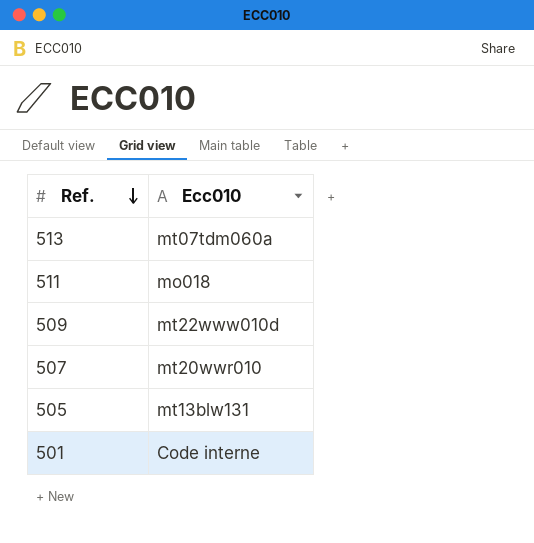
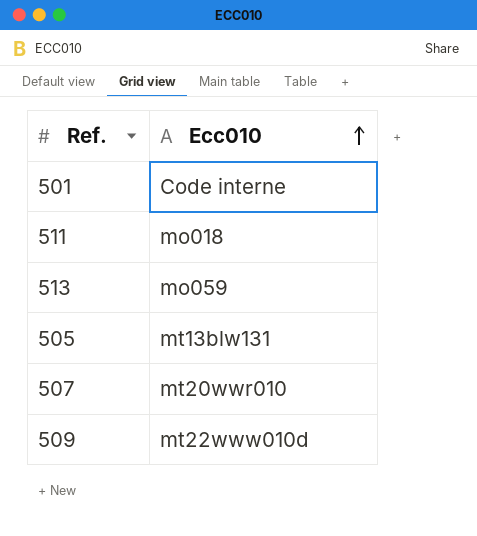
row order: Ref. descending -> Ecc010 ascending
513 | Ecc010: mt07tdm060a -> mo059

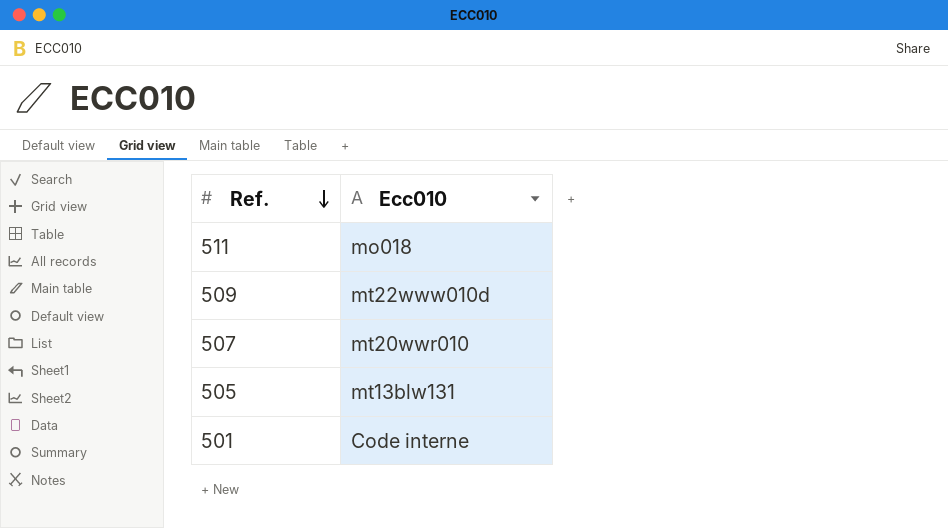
row order: Ecc010 ascending -> Ref. descending
row 513: mo059 -> none

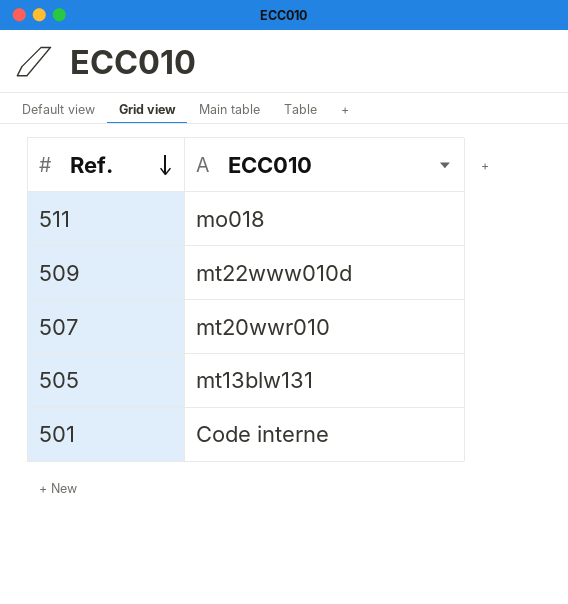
column name: Ecc010 -> ECC010

